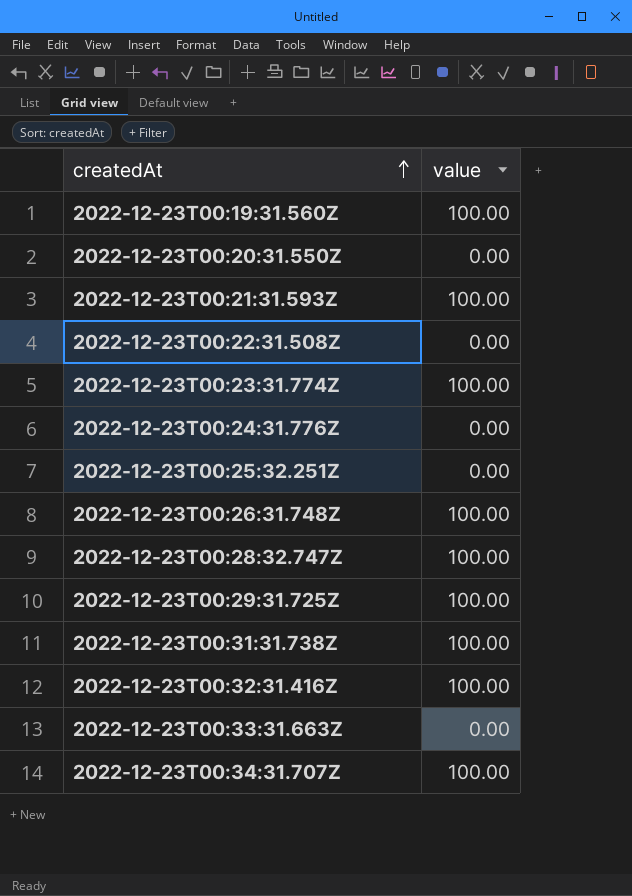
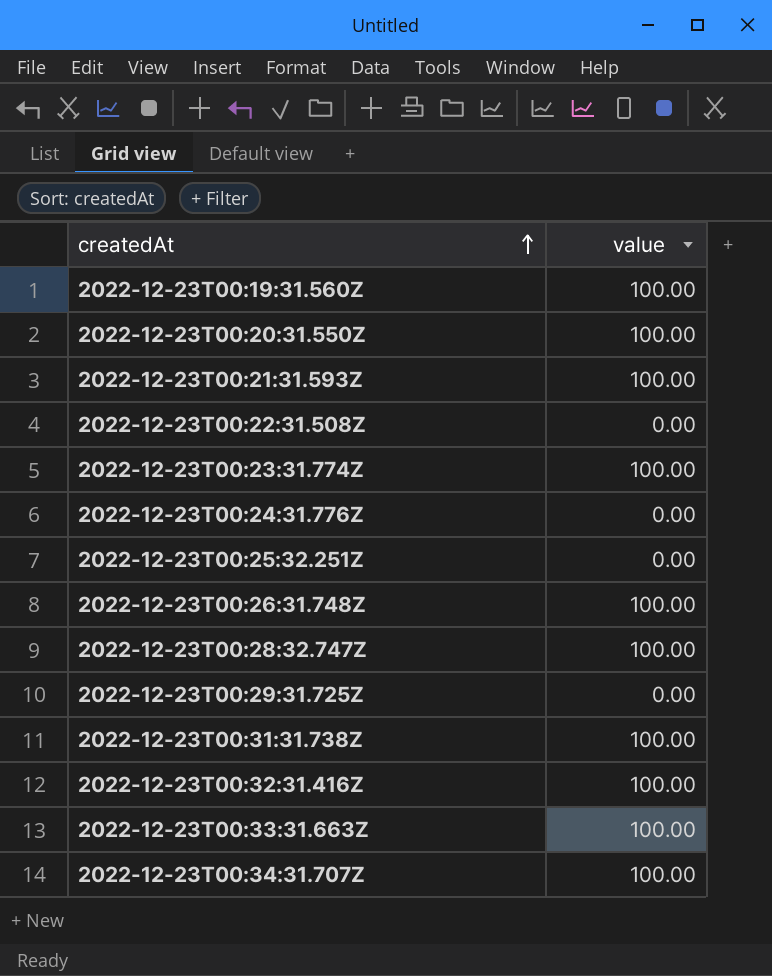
2022-12-23T00:20:31.550Z | value: 0.00 -> 100.00
2022-12-23T00:29:31.725Z | value: 100.00 -> 0.00
2022-12-23T00:33:31.663Z | value: 0.00 -> 100.00

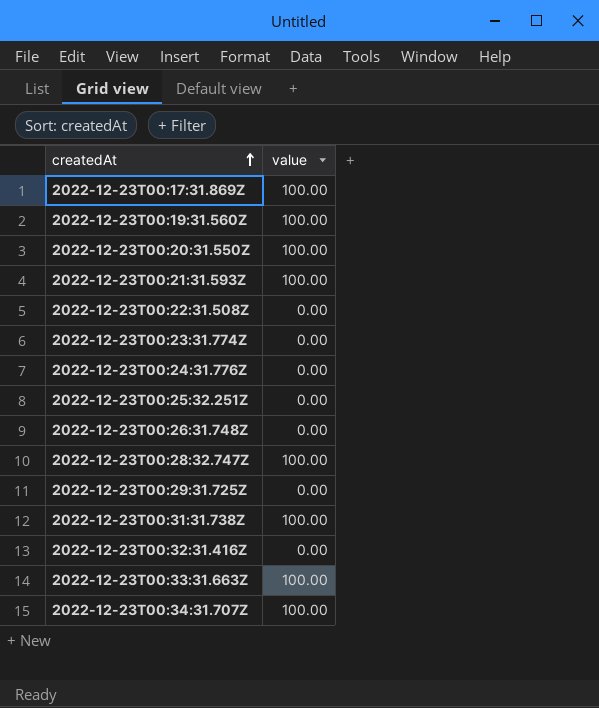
row 2022-12-23T00:17:31.869Z: none -> 100.00
2022-12-23T00:23:31.774Z | value: 100.00 -> 0.00
2022-12-23T00:26:31.748Z | value: 100.00 -> 0.00
2022-12-23T00:32:31.416Z | value: 100.00 -> 0.00

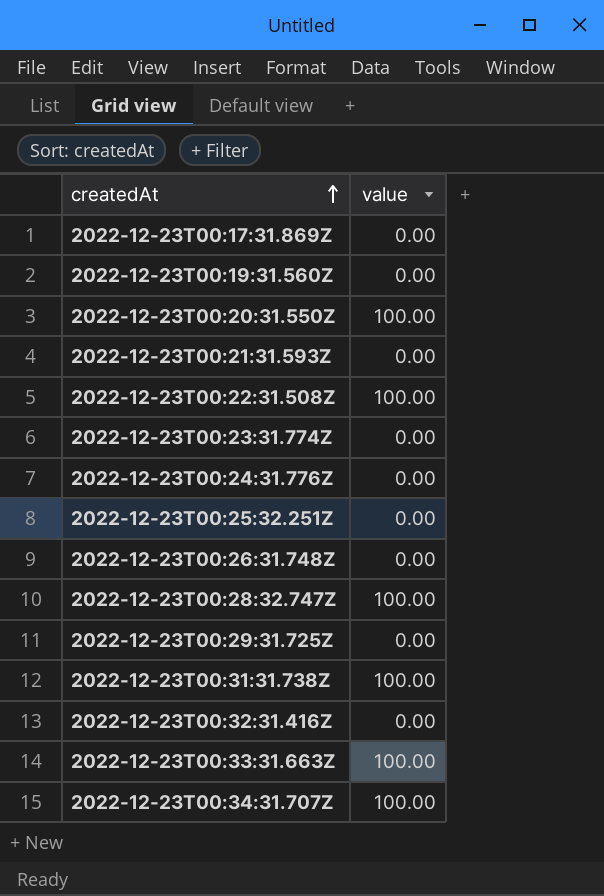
2022-12-23T00:17:31.869Z | value: 100.00 -> 0.00
2022-12-23T00:19:31.560Z | value: 100.00 -> 0.00
2022-12-23T00:21:31.593Z | value: 100.00 -> 0.00
2022-12-23T00:22:31.508Z | value: 0.00 -> 100.00

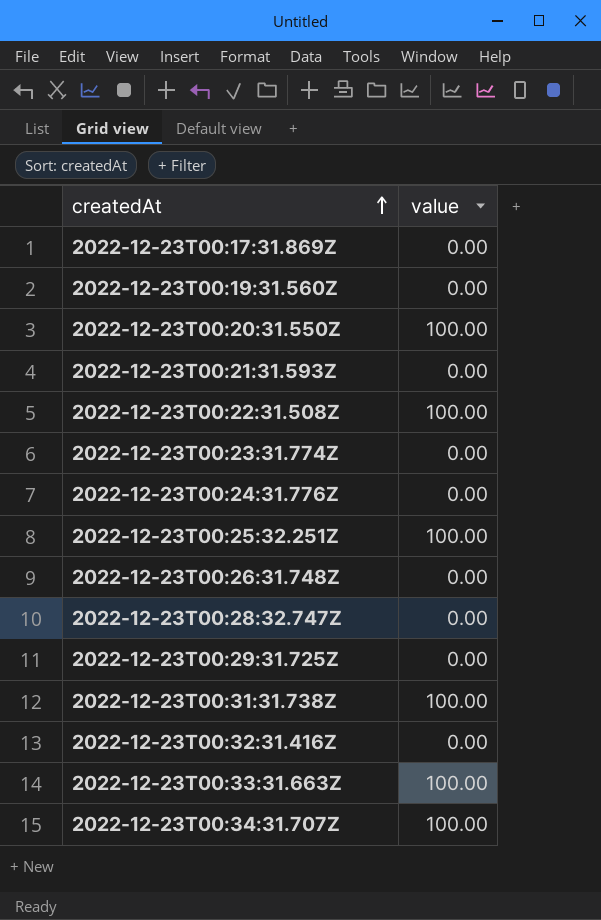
2022-12-23T00:25:32.251Z | value: 0.00 -> 100.00
2022-12-23T00:28:32.747Z | value: 100.00 -> 0.00

